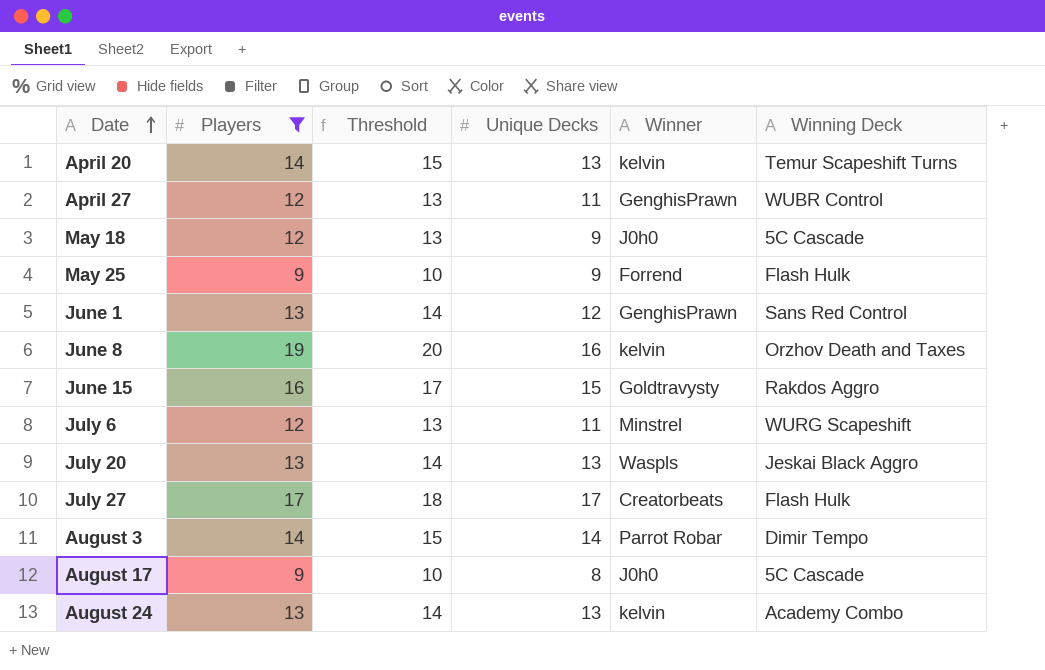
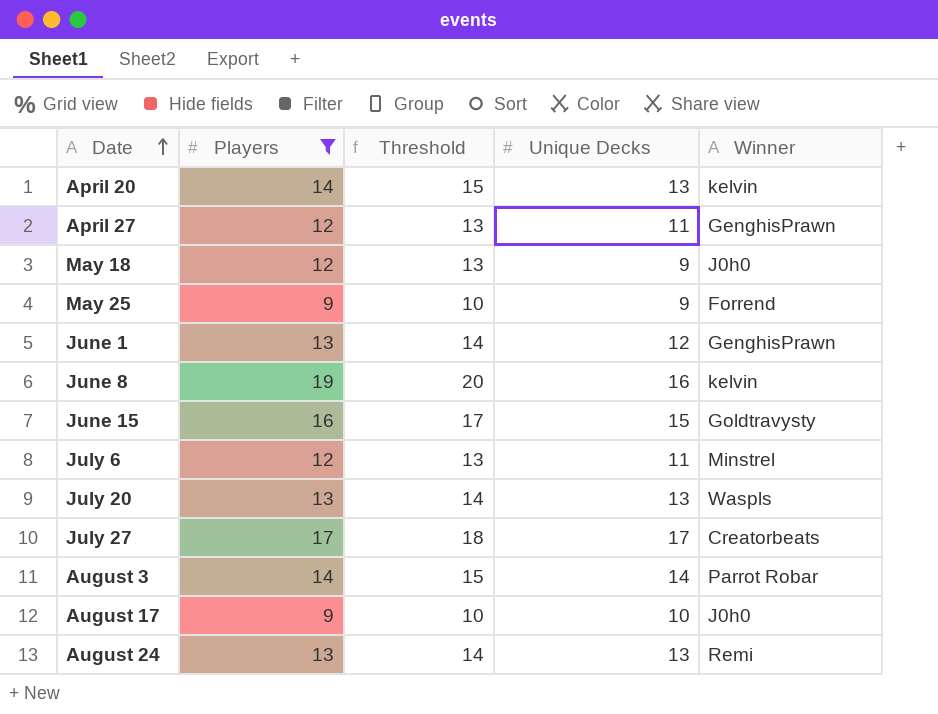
column Winning Deck | position: 6 -> none
August 17 | Unique Decks: 8 -> 10
August 24 | Winner: kelvin -> Remi

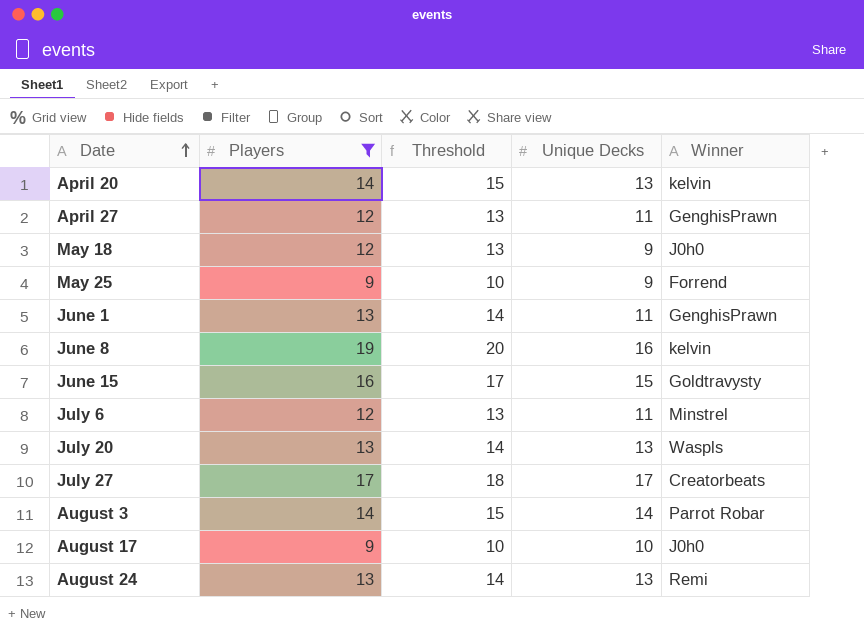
June 1 | Unique Decks: 12 -> 11

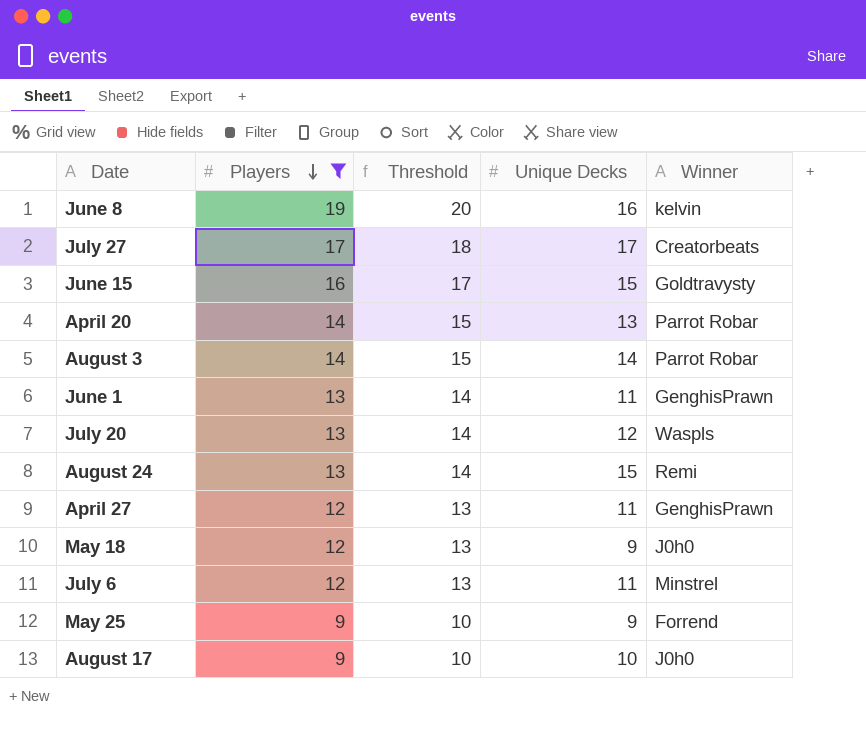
row order: Date ascending -> Players descending
April 20 | Winner: kelvin -> Parrot Robar
July 20 | Unique Decks: 13 -> 12
August 24 | Unique Decks: 13 -> 15

